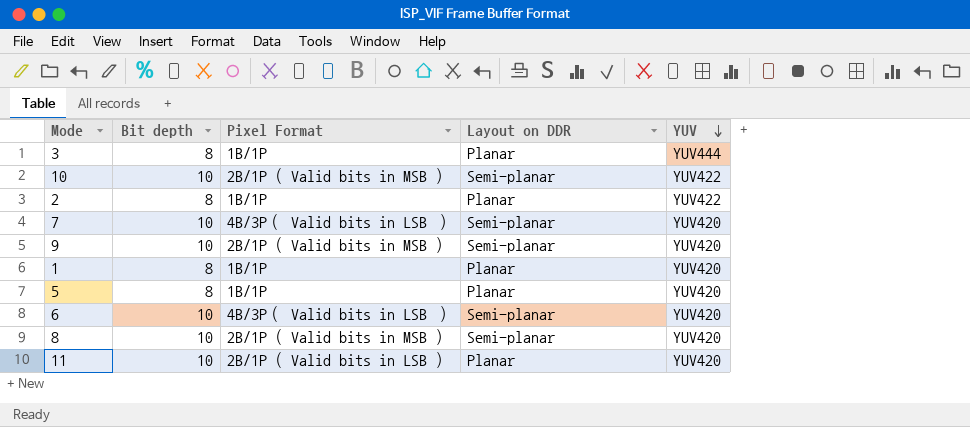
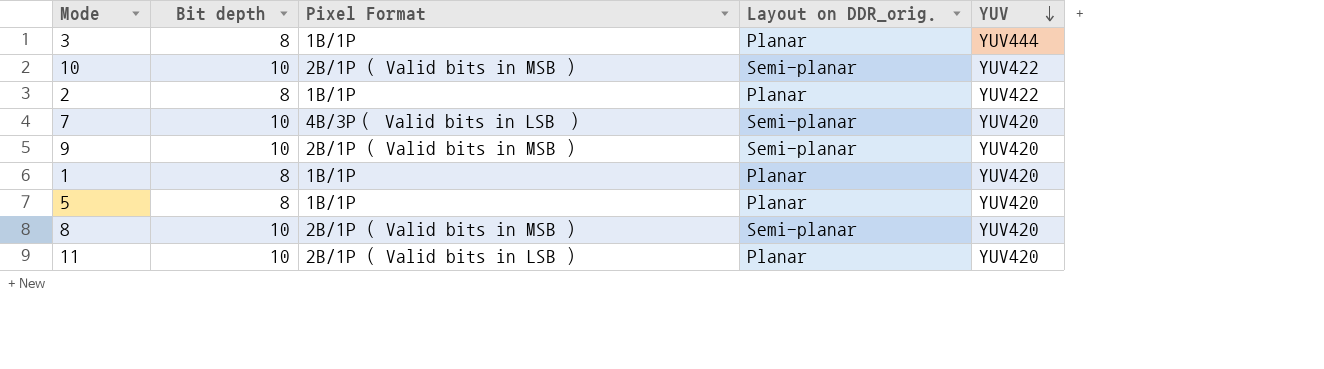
column name: Layout on DDR -> Layout on DDR_orig.
row 6: 10 | 4B/3P（ Valid bits in LSB ） | Semi-planar | YUV420 -> none

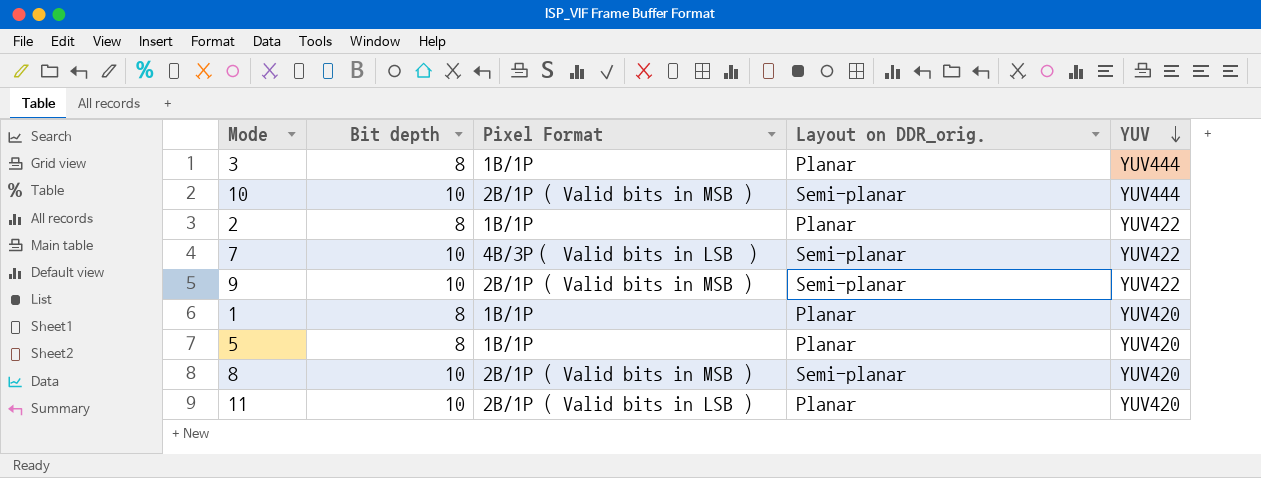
10 | YUV: YUV422 -> YUV444
7 | YUV: YUV420 -> YUV422
9 | YUV: YUV420 -> YUV422

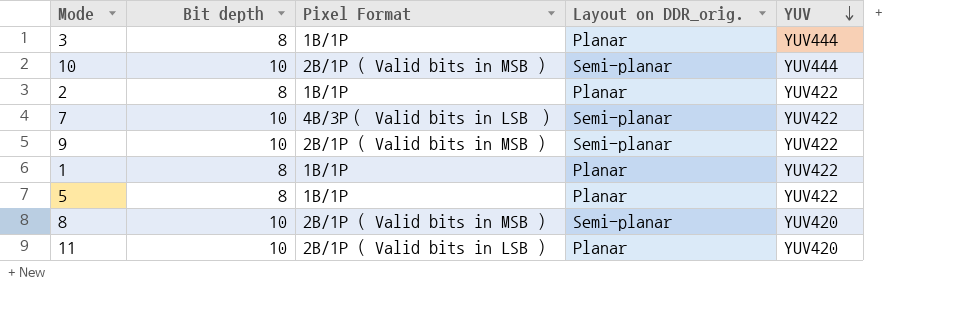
1 | YUV: YUV420 -> YUV422
5 | YUV: YUV420 -> YUV422

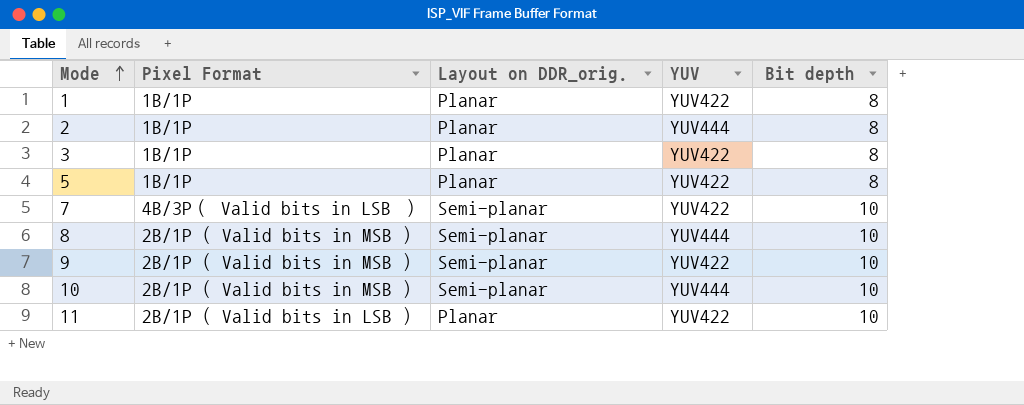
row order: YUV descending -> Mode ascending
column Bit depth | position: 2 -> 5
2 | YUV: YUV422 -> YUV444
3 | YUV: YUV444 -> YUV422
8 | YUV: YUV420 -> YUV444
11 | YUV: YUV420 -> YUV422

